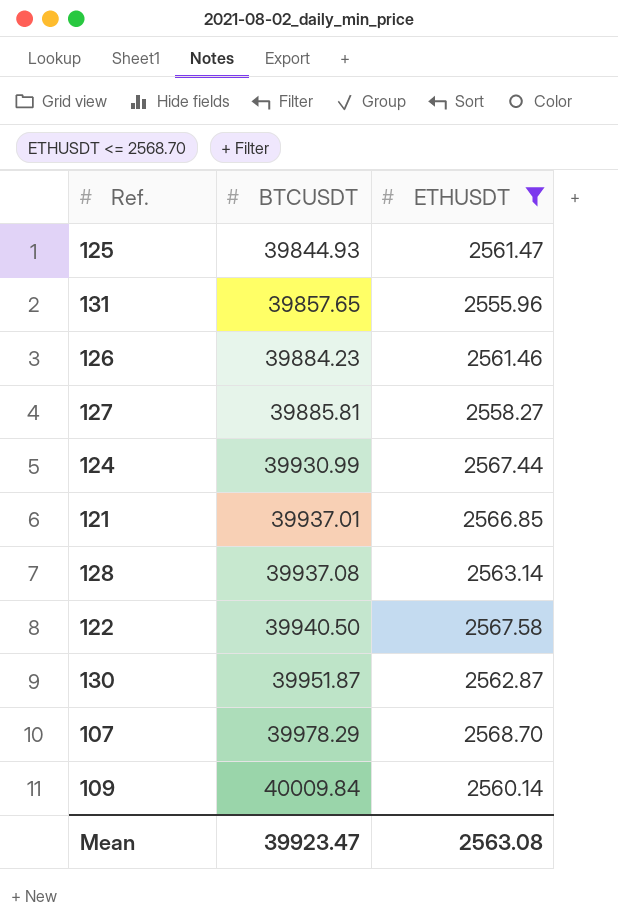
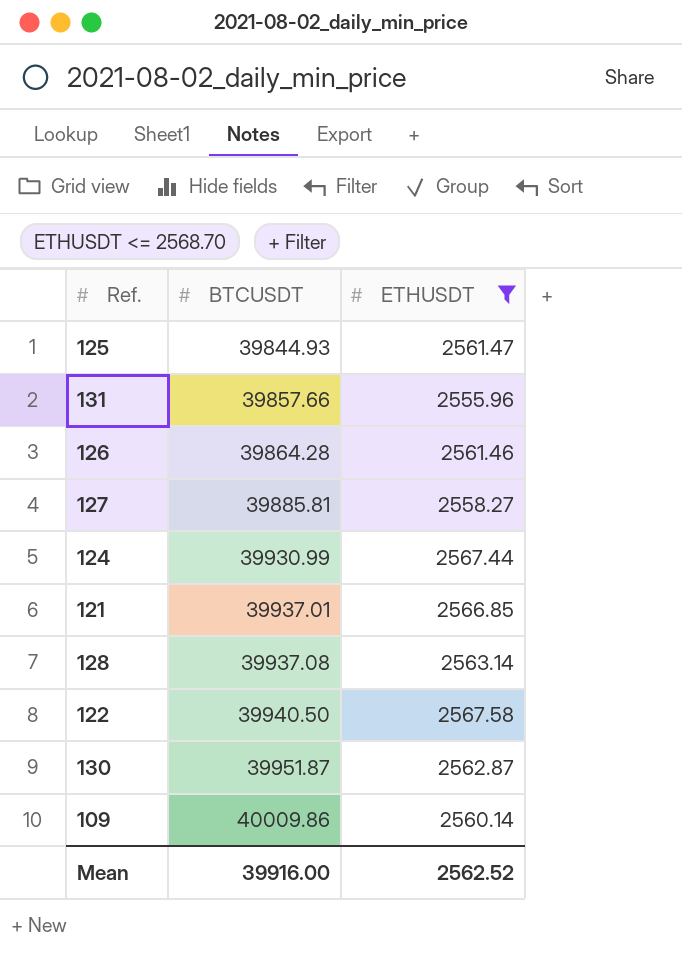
row 107: 39978.29 | 2568.70 -> none
131 | BTCUSDT: 39857.65 -> 39857.66
126 | BTCUSDT: 39884.23 -> 39864.28
109 | BTCUSDT: 40009.84 -> 40009.86
Mean | BTCUSDT: 39923.47 -> 39916.00
Mean | ETHUSDT: 2563.08 -> 2562.52

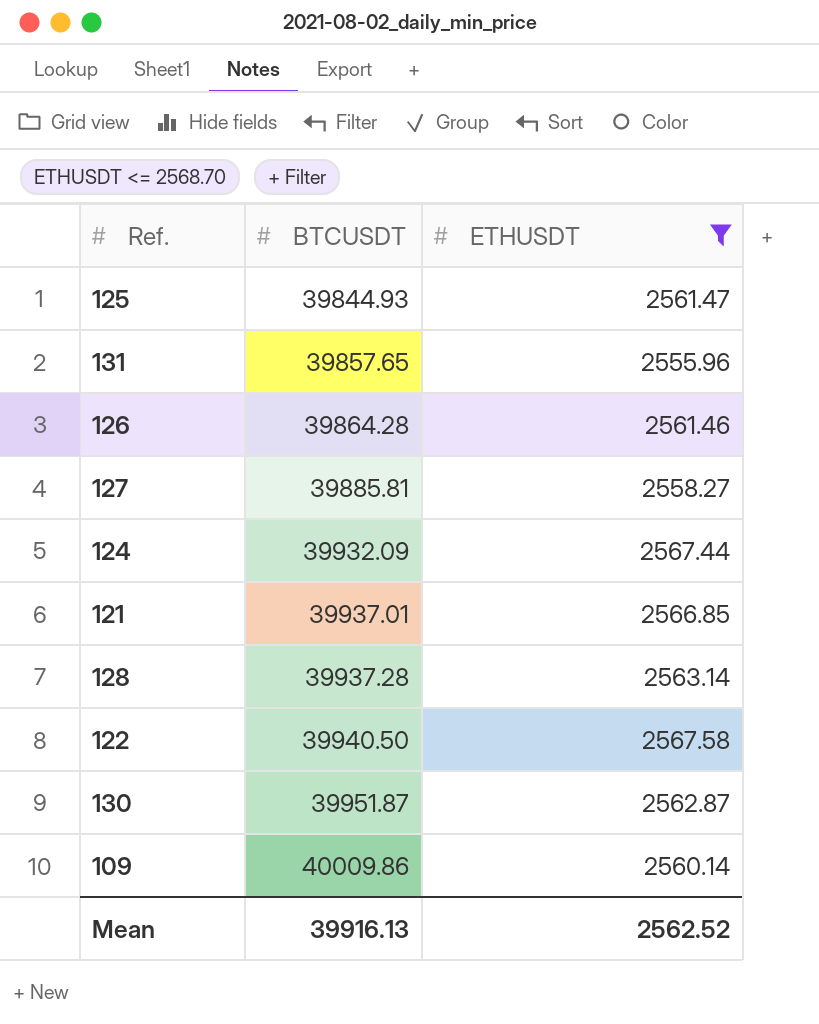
131 | BTCUSDT: 39857.66 -> 39857.65
124 | BTCUSDT: 39930.99 -> 39932.09
128 | BTCUSDT: 39937.08 -> 39937.28
Mean | BTCUSDT: 39916.00 -> 39916.13

